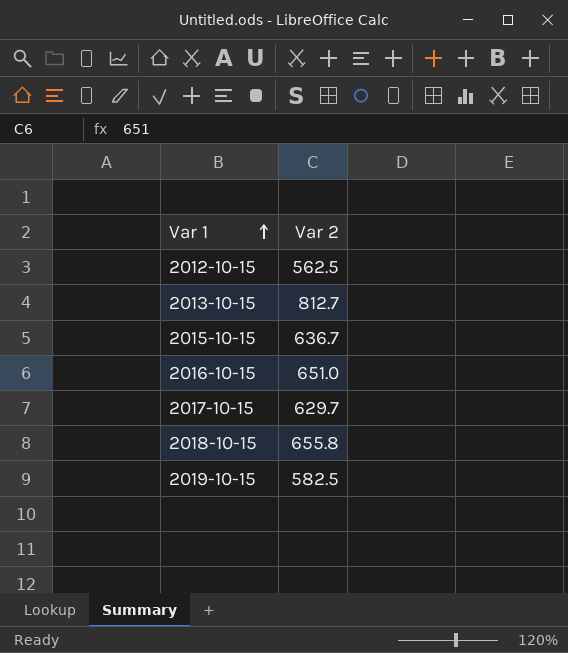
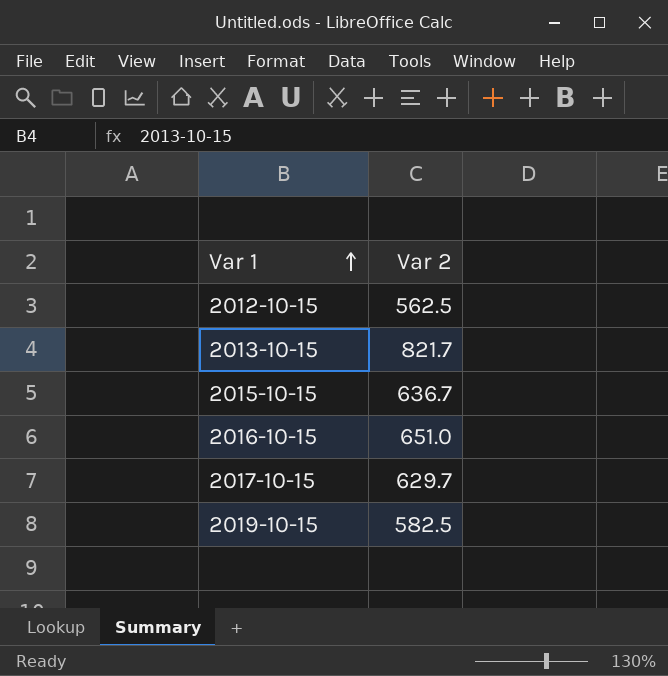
row 2018-10-15: 655.8 -> none
2013-10-15 | Var 2: 812.7 -> 821.7

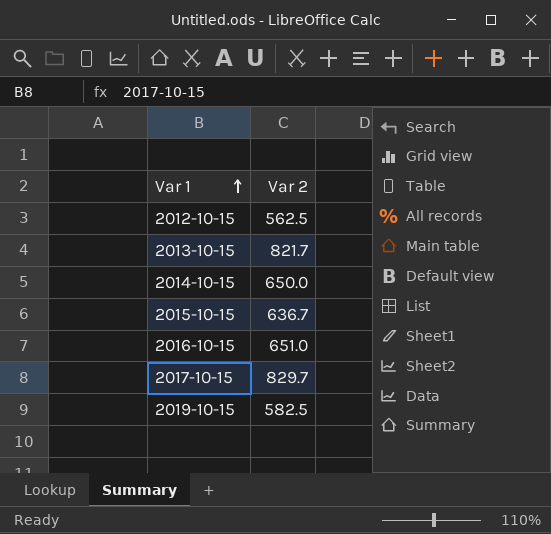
row 2014-10-15: none -> 650.0
2017-10-15 | Var 2: 629.7 -> 829.7

